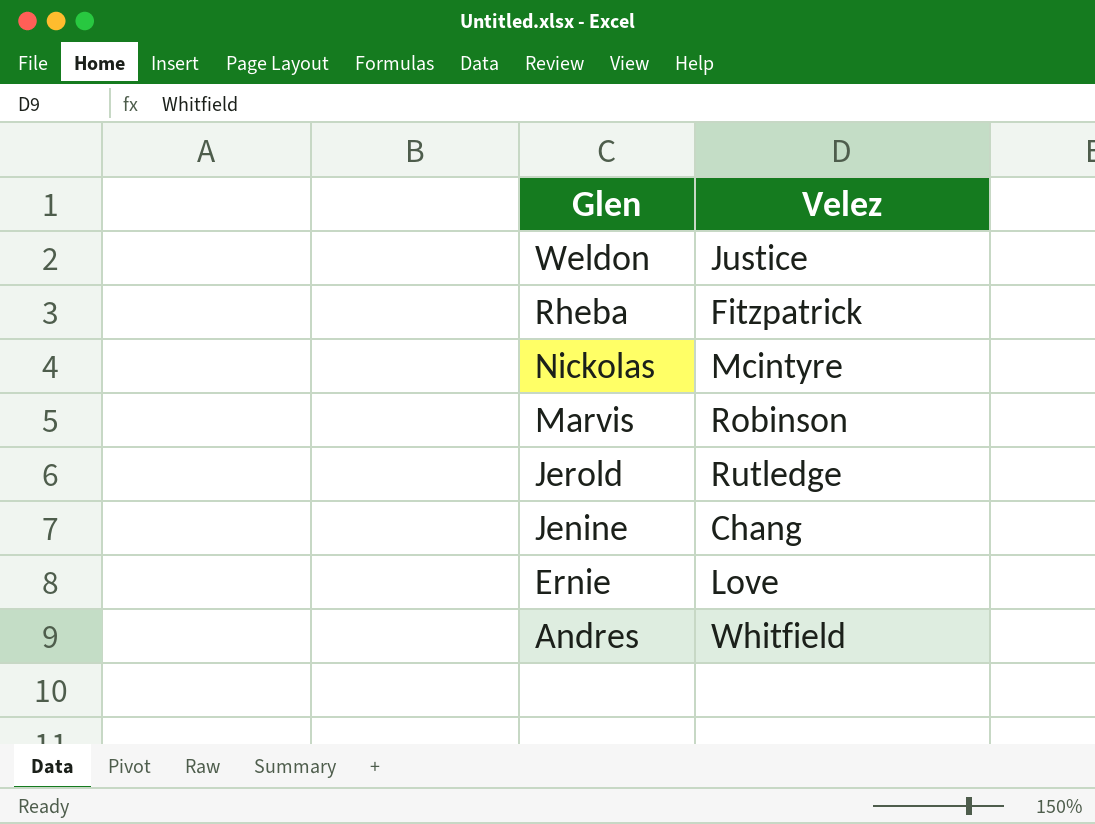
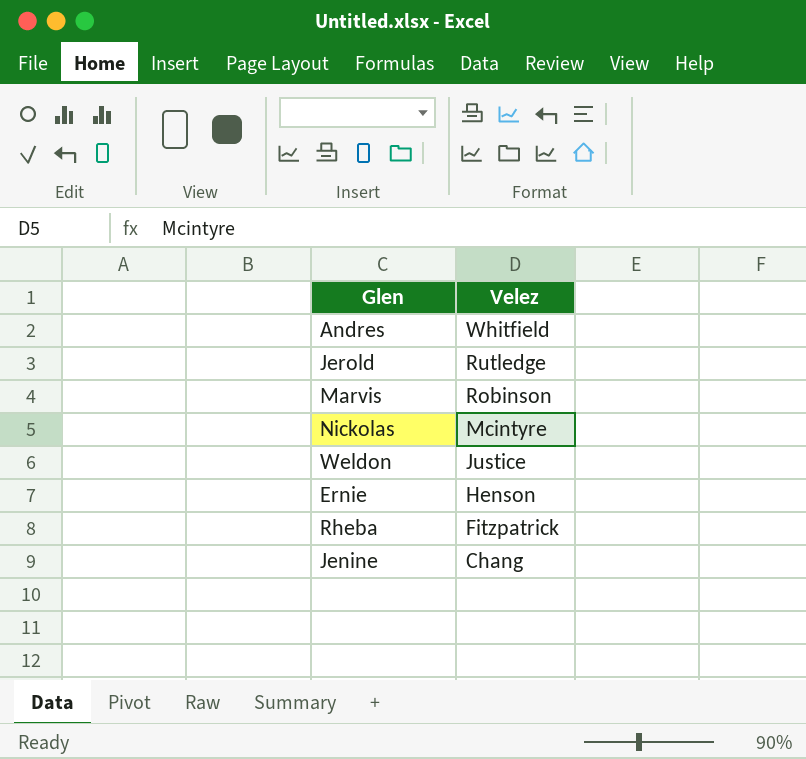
row order: Glen descending -> Velez descending
Ernie | Velez: Love -> Henson

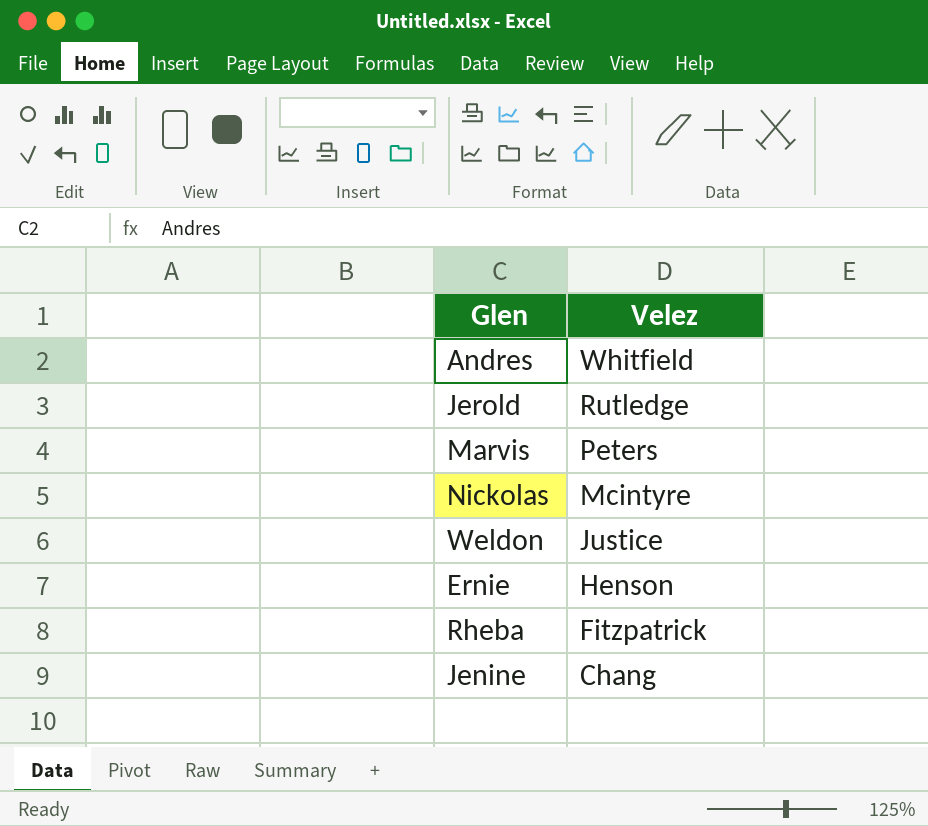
Marvis | Velez: Robinson -> Peters

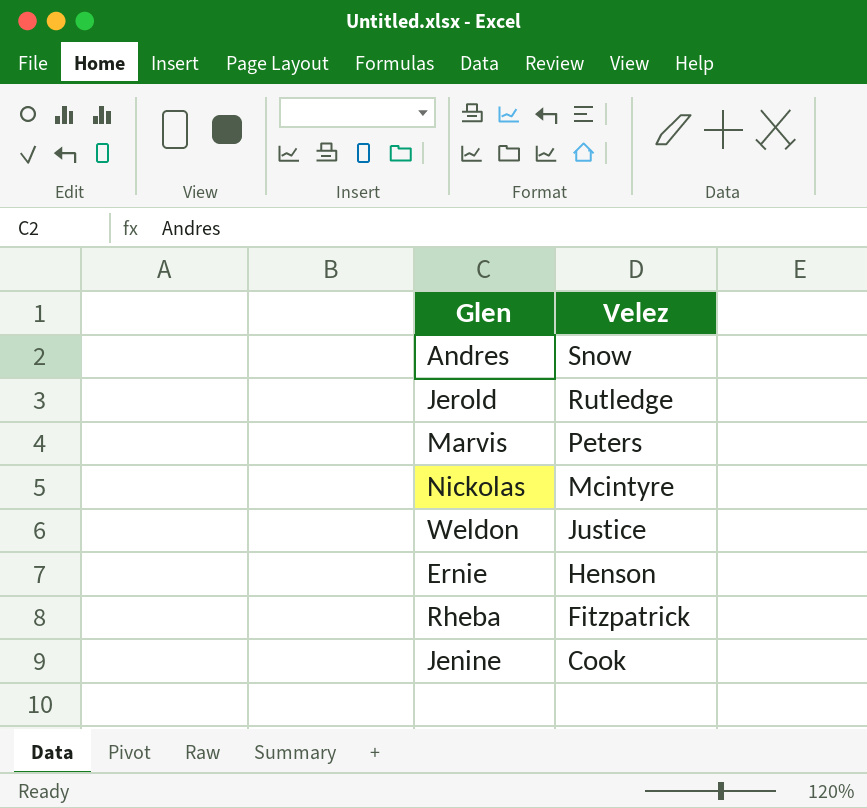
Andres | Velez: Whitfield -> Snow
Jenine | Velez: Chang -> Cook

